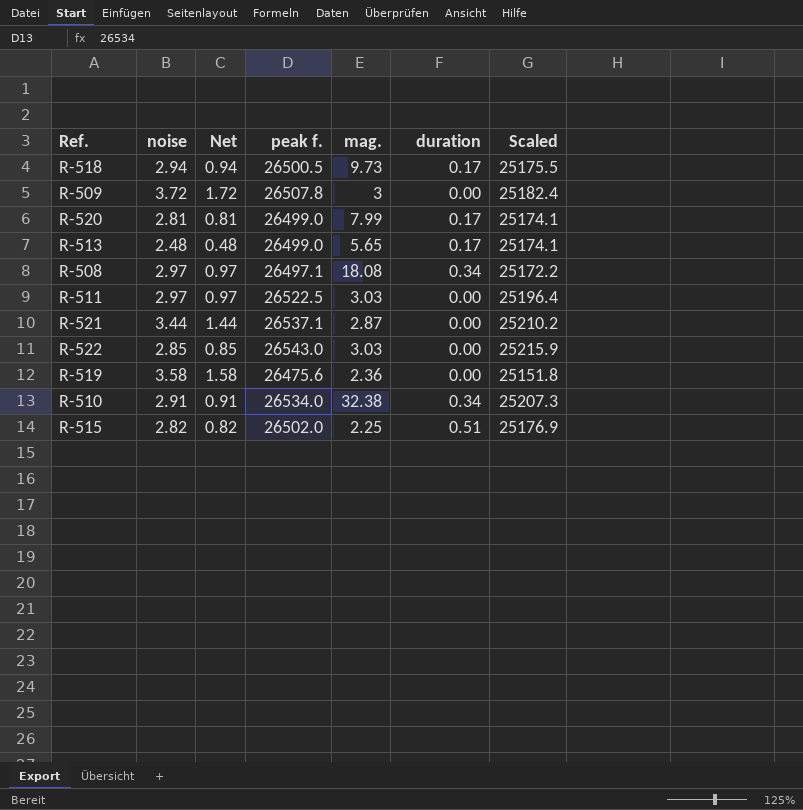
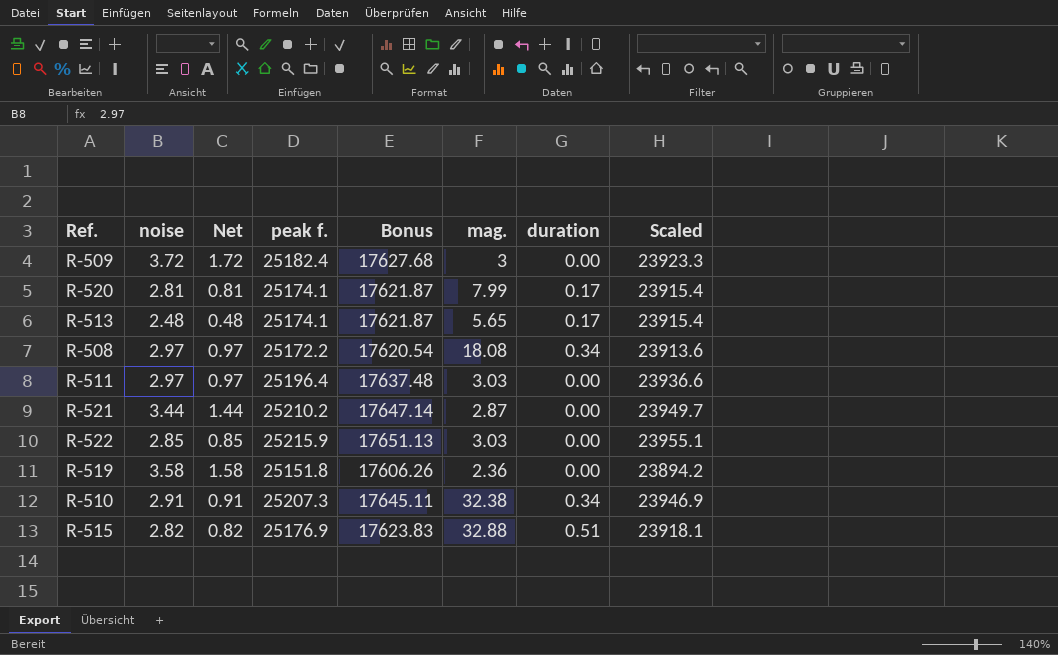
column Bonus | formula: none -> [peak f.] * 0.7
row R-518: 2.94 | 0.94 | 26500.5 | 9.73 | 0.17 | 25175.5 -> none
R-509 | peak f.: 26507.8 -> 25182.4
R-509 | Scaled: 25182.4 -> 23923.3
R-520 | peak f.: 26499.0 -> 25174.1
R-520 | Scaled: 25174.1 -> 23915.4
R-513 | peak f.: 26499.0 -> 25174.1
R-513 | Scaled: 25174.1 -> 23915.4
R-508 | peak f.: 26497.1 -> 25172.2
R-508 | Scaled: 25172.2 -> 23913.6
R-511 | peak f.: 26522.5 -> 25196.4
R-511 | Scaled: 25196.4 -> 23936.6
R-521 | peak f.: 26537.1 -> 25210.2
R-521 | Scaled: 25210.2 -> 23949.7
R-522 | peak f.: 26543.0 -> 25215.9
R-522 | Scaled: 25215.9 -> 23955.1
R-519 | peak f.: 26475.6 -> 25151.8
R-519 | Scaled: 25151.8 -> 23894.2
R-510 | peak f.: 26534.0 -> 25207.3
R-510 | Scaled: 25207.3 -> 23946.9
R-515 | peak f.: 26502.0 -> 25176.9
R-515 | mag.: 2.25 -> 32.88
R-515 | Scaled: 25176.9 -> 23918.1

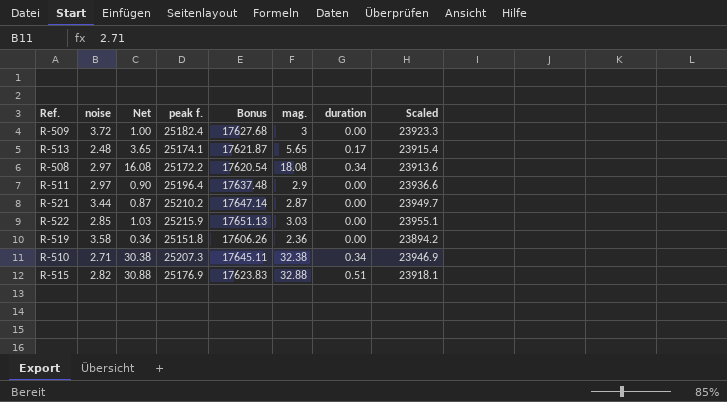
column Net | formula: [noise] - 2 -> [mag.] - 2
row R-520: 2.81 | 0.81 | 25174.1 | 17621.87 | 7.99 | 0.17 | 23915.4 -> none
R-511 | mag.: 3.03 -> 2.9
R-510 | noise: 2.91 -> 2.71

